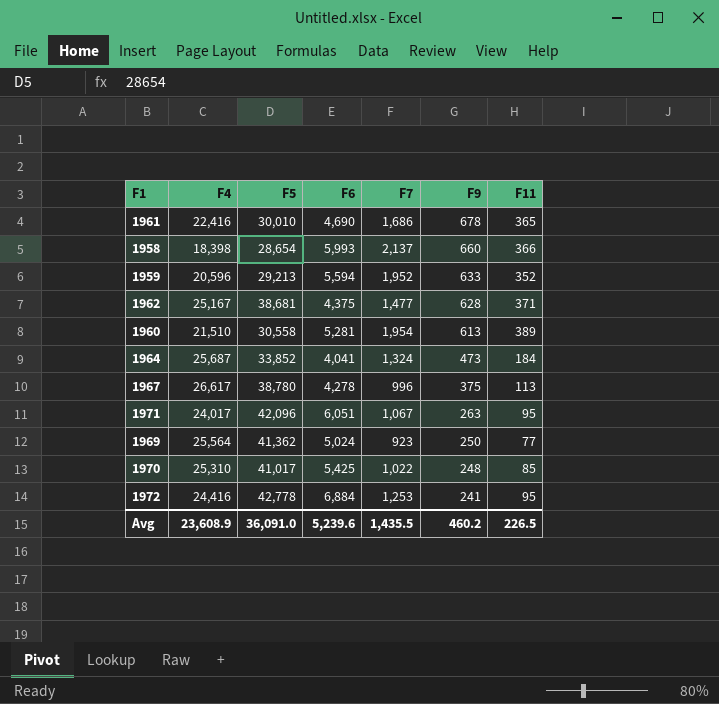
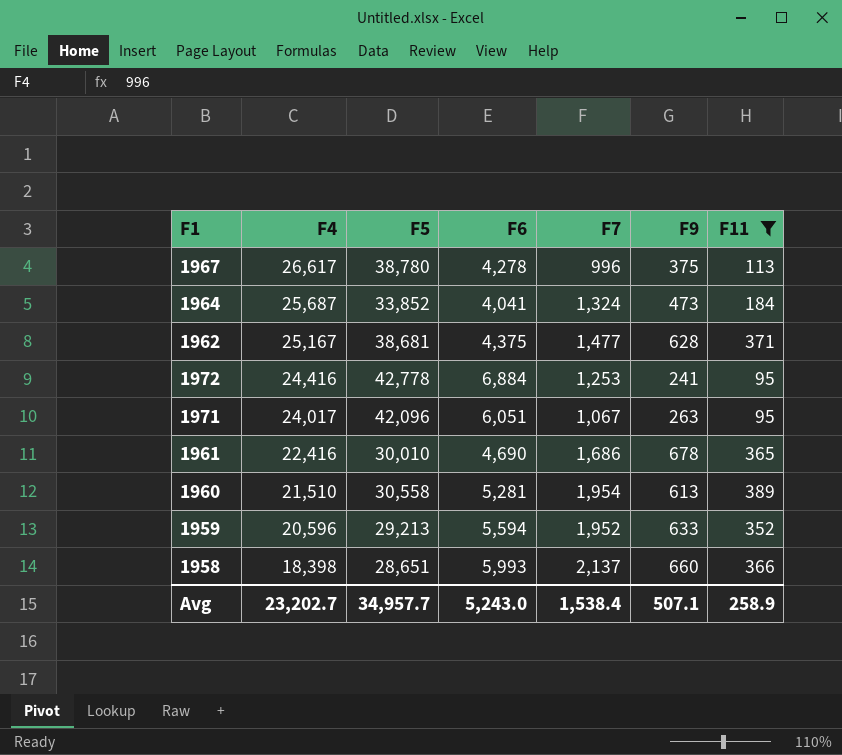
filter: none -> F11 >= 95
row order: F9 descending -> F4 descending
1958 | F5: 28,654 -> 28,651
Avg | F4: 23,608.9 -> 23,202.7
Avg | F5: 36,091.0 -> 34,957.7
Avg | F6: 5,239.6 -> 5,243.0
Avg | F7: 1,435.5 -> 1,538.4
Avg | F9: 460.2 -> 507.1
Avg | F11: 226.5 -> 258.9

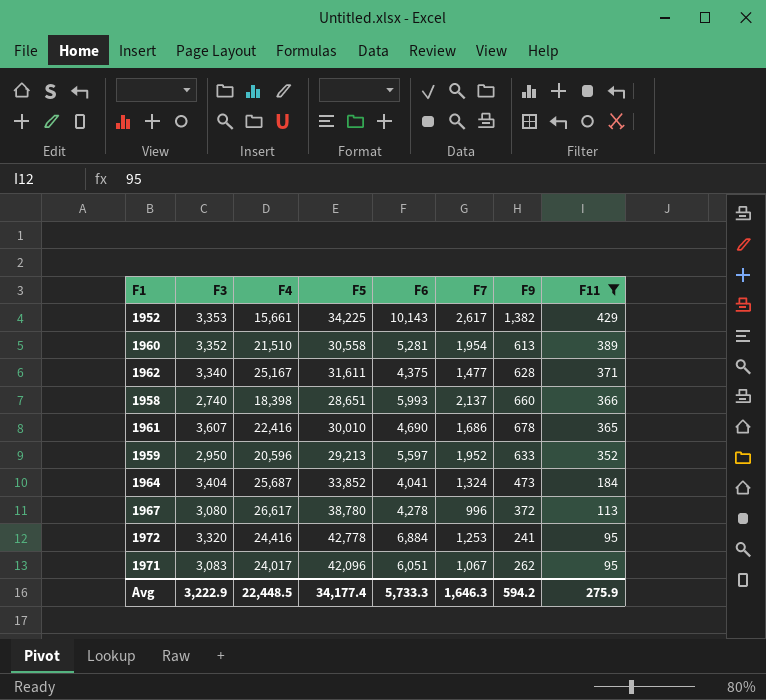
row order: F4 descending -> F11 descending
column F3 | position: none -> 2
row 1952: none -> 3,353 | 15,661 | 34,225 | 10,143 | 2,617 | 1,382 | 429
1962 | F5: 38,681 -> 31,611
1959 | F6: 5,594 -> 5,597
1967 | F9: 375 -> 372
1971 | F9: 263 -> 262
Avg | F4: 23,202.7 -> 22,448.5
Avg | F5: 34,957.7 -> 34,177.4
Avg | F6: 5,243.0 -> 5,733.3
Avg | F7: 1,538.4 -> 1,646.3
Avg | F9: 507.1 -> 594.2
Avg | F11: 258.9 -> 275.9

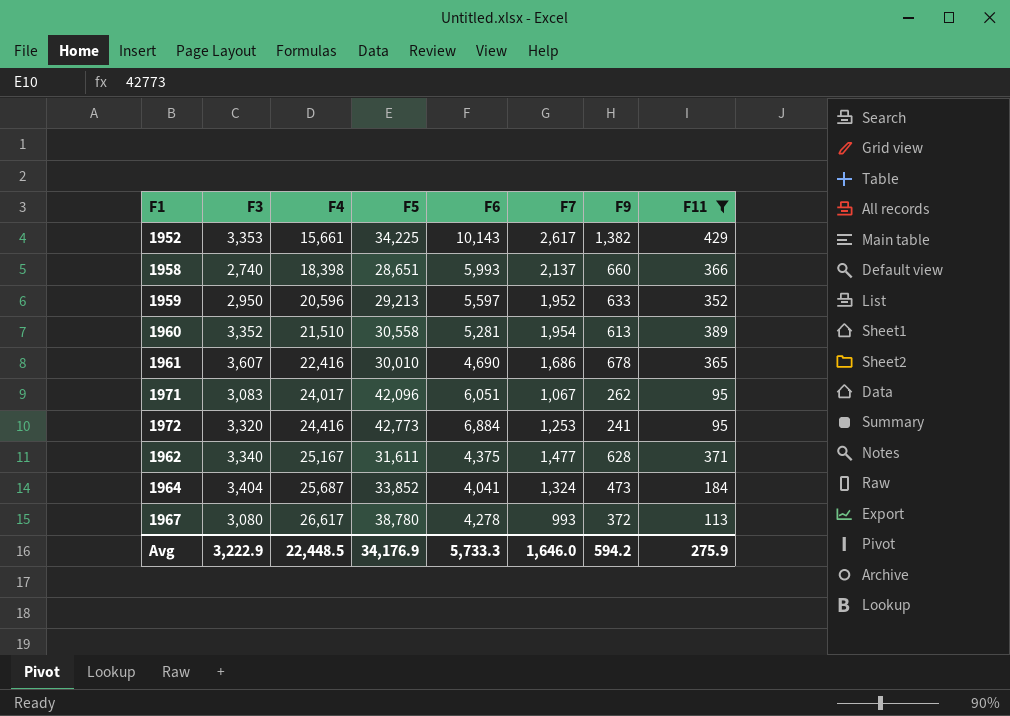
row order: F11 descending -> F4 ascending
1972 | F5: 42,778 -> 42,773
1967 | F7: 996 -> 993
Avg | F5: 34,177.4 -> 34,176.9
Avg | F7: 1,646.3 -> 1,646.0

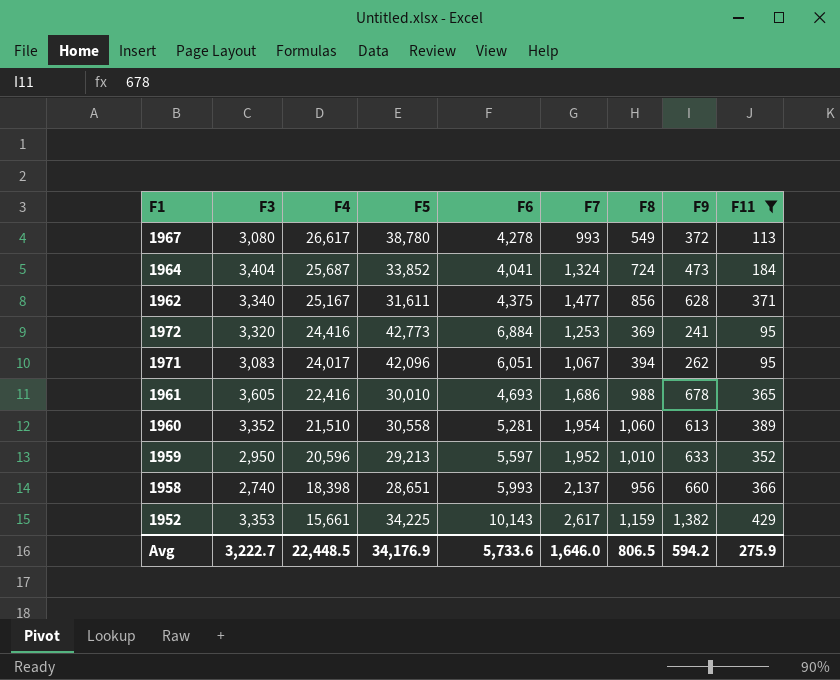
row order: F4 ascending -> F4 descending
column F8 | position: none -> 7
1961 | F3: 3,607 -> 3,605
1961 | F6: 4,690 -> 4,693
Avg | F3: 3,222.9 -> 3,222.7
Avg | F6: 5,733.3 -> 5,733.6

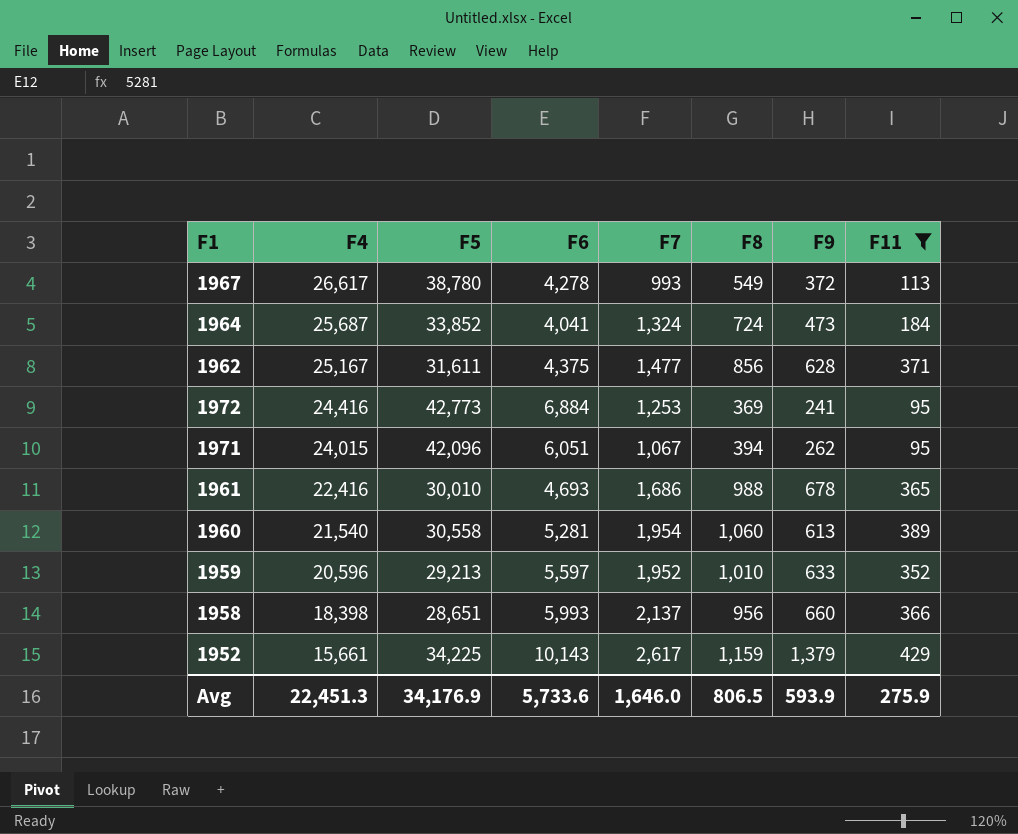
column F3 | position: 2 -> none
1971 | F4: 24,017 -> 24,015
1960 | F4: 21,510 -> 21,540
1952 | F9: 1,382 -> 1,379
Avg | F4: 22,448.5 -> 22,451.3
Avg | F9: 594.2 -> 593.9

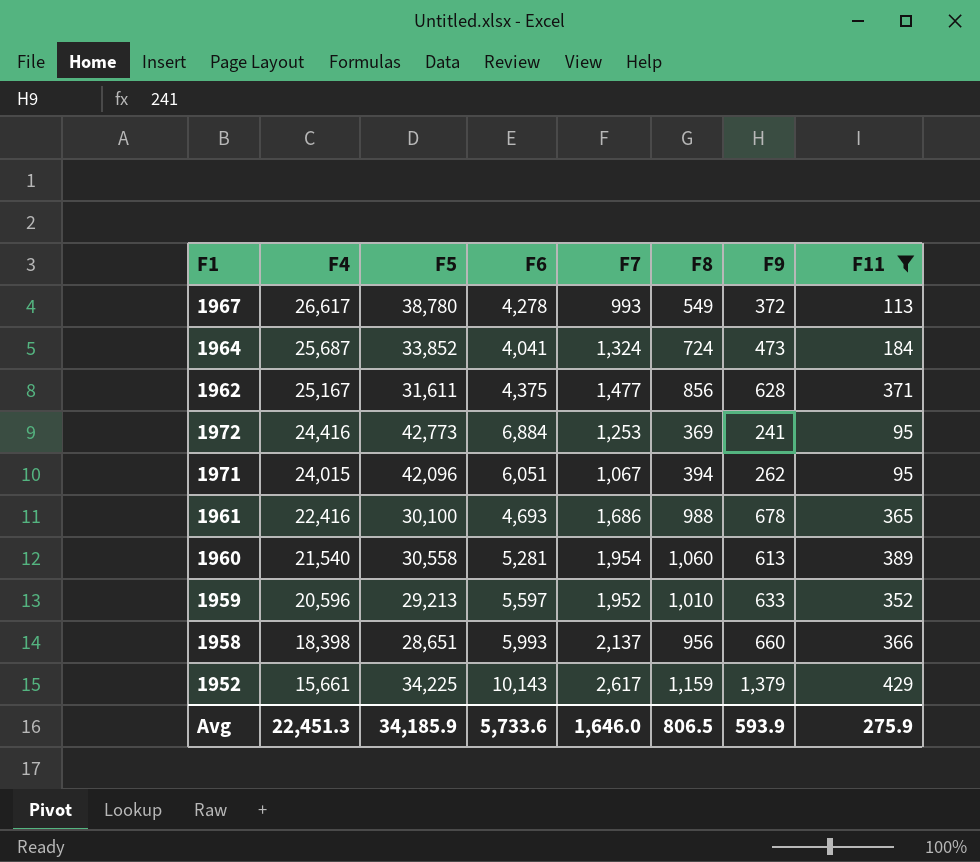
1961 | F5: 30,010 -> 30,100
Avg | F5: 34,176.9 -> 34,185.9

